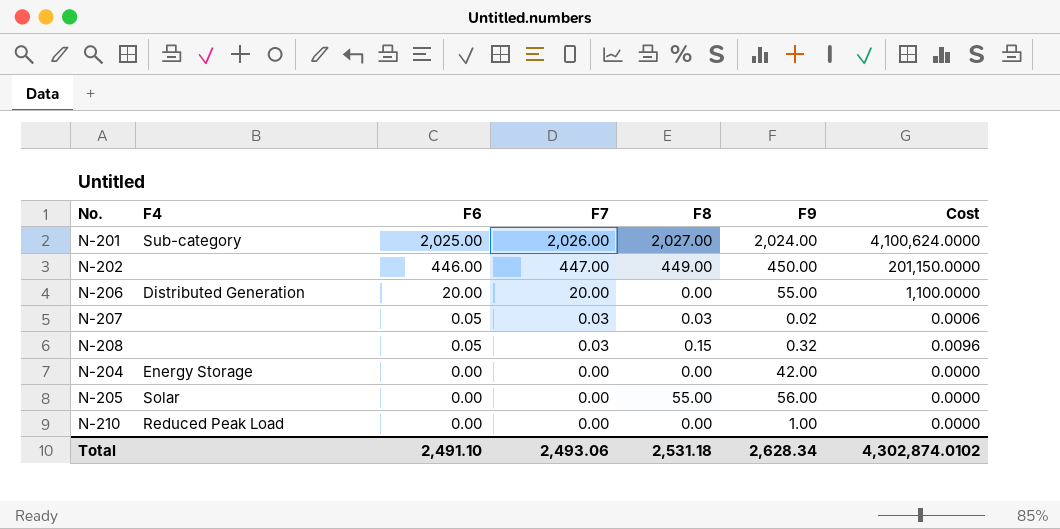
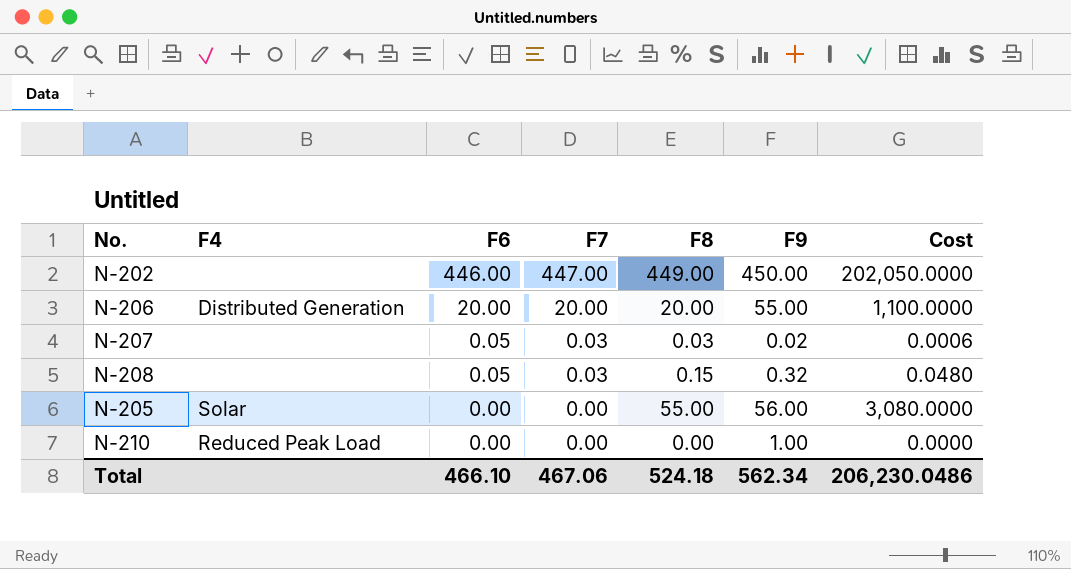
column Cost | formula: [F7] * [F9] -> [F8] * [F9]
row N-201: Sub-category | 2,025.00 | 2,026.00 | 2,027.00 | 2,024.00 | 4,100,624.0000 -> none
row N-204: Energy Storage | 0.00 | 0.00 | 0.00 | 42.00 | 0.0000 -> none
N-206 | F8: 0.00 -> 20.00
Total | F6: 2,491.10 -> 466.10
Total | F7: 2,493.06 -> 467.06
Total | F8: 2,531.18 -> 524.18
Total | F9: 2,628.34 -> 562.34
Total | Cost: 4,302,874.0102 -> 206,230.0486

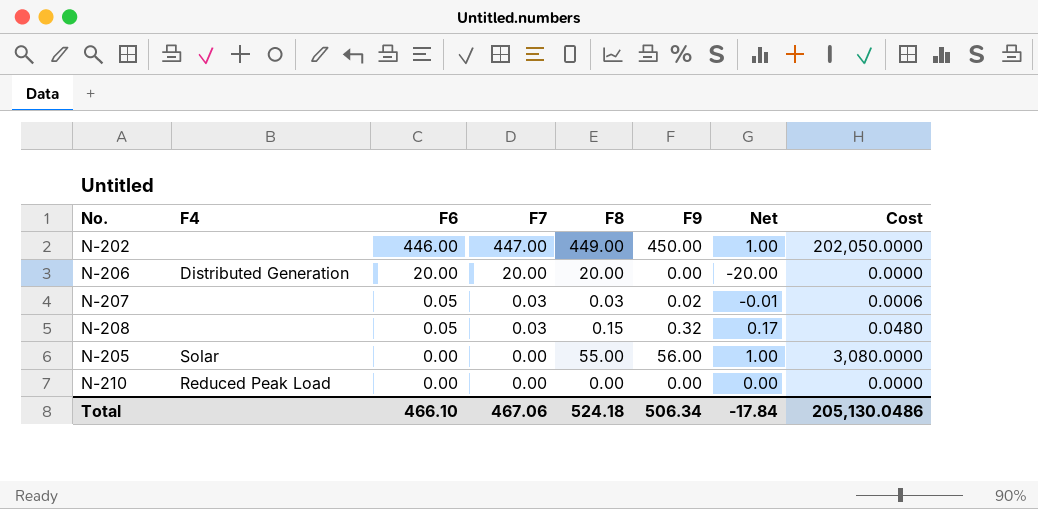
column Net | formula: none -> [F9] - [F8]
N-206 | F9: 55.00 -> 0.00
N-206 | Cost: 1,100.0000 -> 0.0000
N-210 | F9: 1.00 -> 0.00
Total | F9: 562.34 -> 506.34
Total | Cost: 206,230.0486 -> 205,130.0486

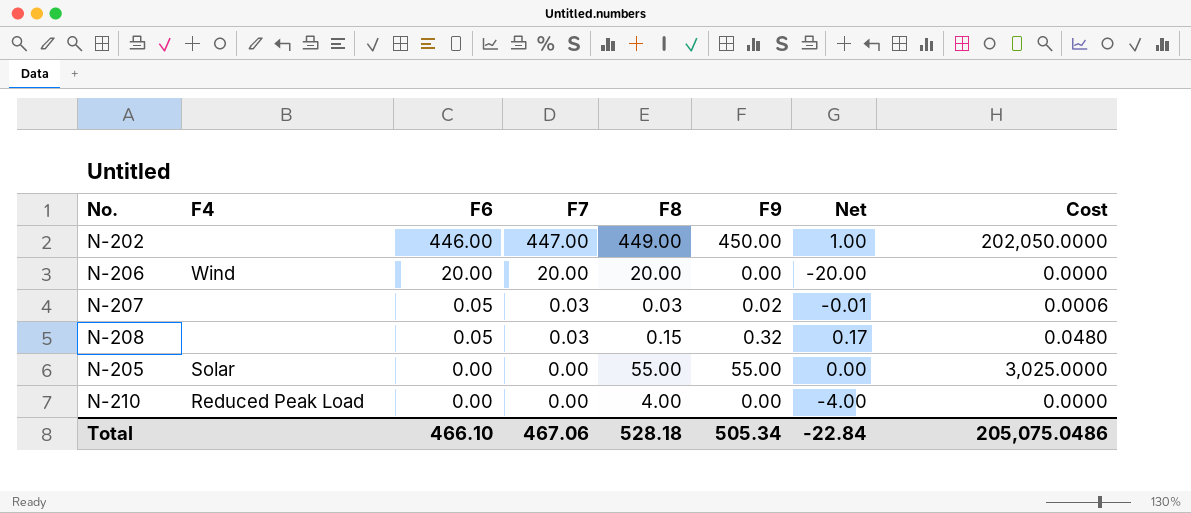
N-206 | F4: Distributed Generation -> Wind
N-205 | F9: 56.00 -> 55.00
N-205 | Net: 1.00 -> 0.00
N-205 | Cost: 3,080.0000 -> 3,025.0000
N-210 | F8: 0.00 -> 4.00
N-210 | Net: 0.00 -> -4.00
Total | F8: 524.18 -> 528.18
Total | F9: 506.34 -> 505.34
Total | Net: -17.84 -> -22.84
Total | Cost: 205,130.0486 -> 205,075.0486

